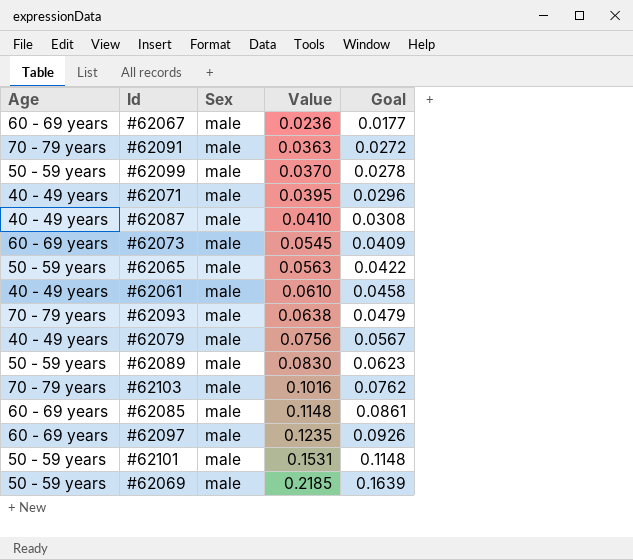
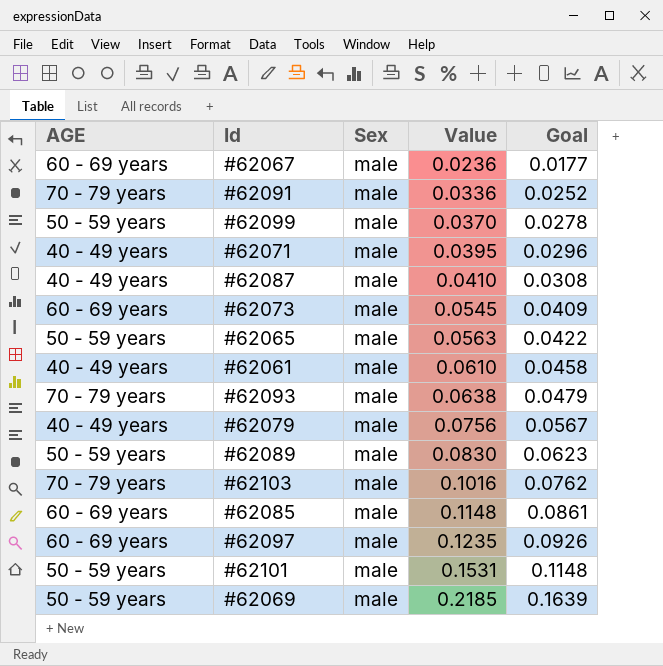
column name: Age -> AGE
#62091 | Value: 0.0363 -> 0.0336
#62091 | Goal: 0.0272 -> 0.0252

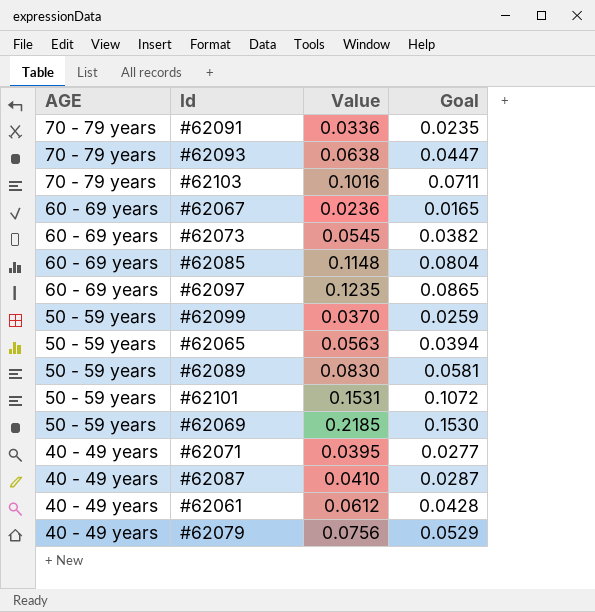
row order: Value ascending -> AGE descending
column Sex | position: 3 -> none
column Goal | formula: [Value] * 0.75 -> [Value] * 0.7
#62061 | Value: 0.0610 -> 0.0612

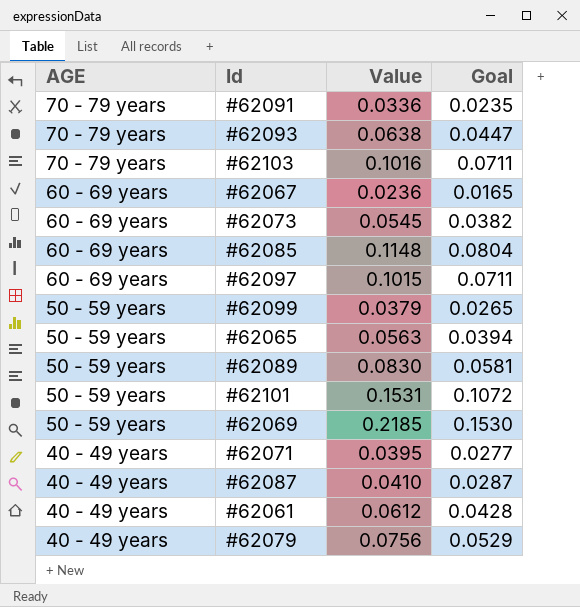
#62097 | Value: 0.1235 -> 0.1015
#62097 | Goal: 0.0865 -> 0.0711
#62099 | Value: 0.0370 -> 0.0379
#62099 | Goal: 0.0259 -> 0.0265

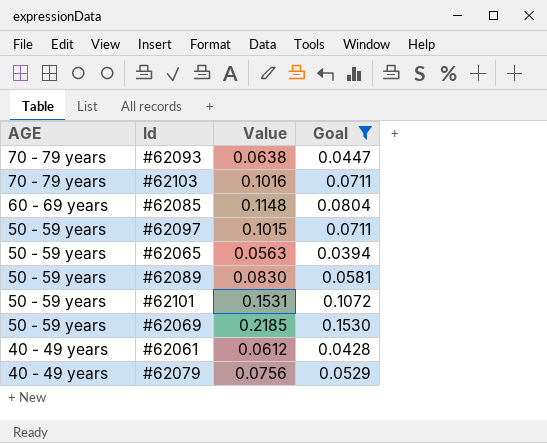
filter: none -> Goal >= 0.0394
#62097 | AGE: 60 - 69 years -> 50 - 59 years

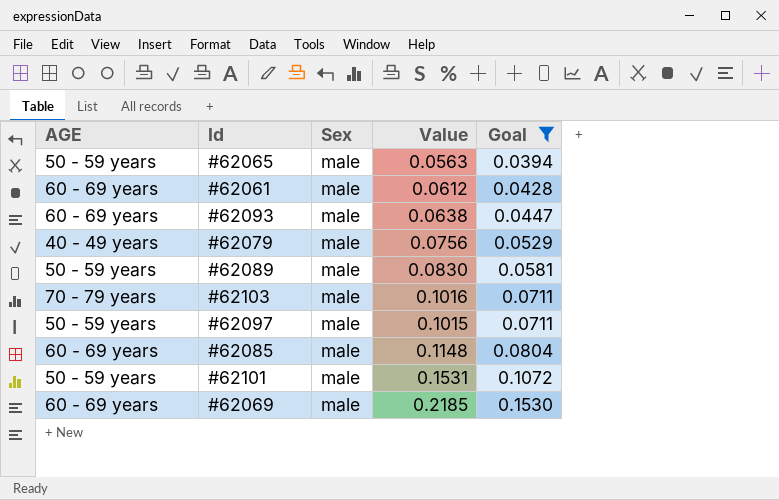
row order: AGE descending -> Goal ascending
column Sex | position: none -> 3
#62061 | AGE: 40 - 49 years -> 60 - 69 years
#62093 | AGE: 70 - 79 years -> 60 - 69 years
#62069 | AGE: 50 - 59 years -> 60 - 69 years

